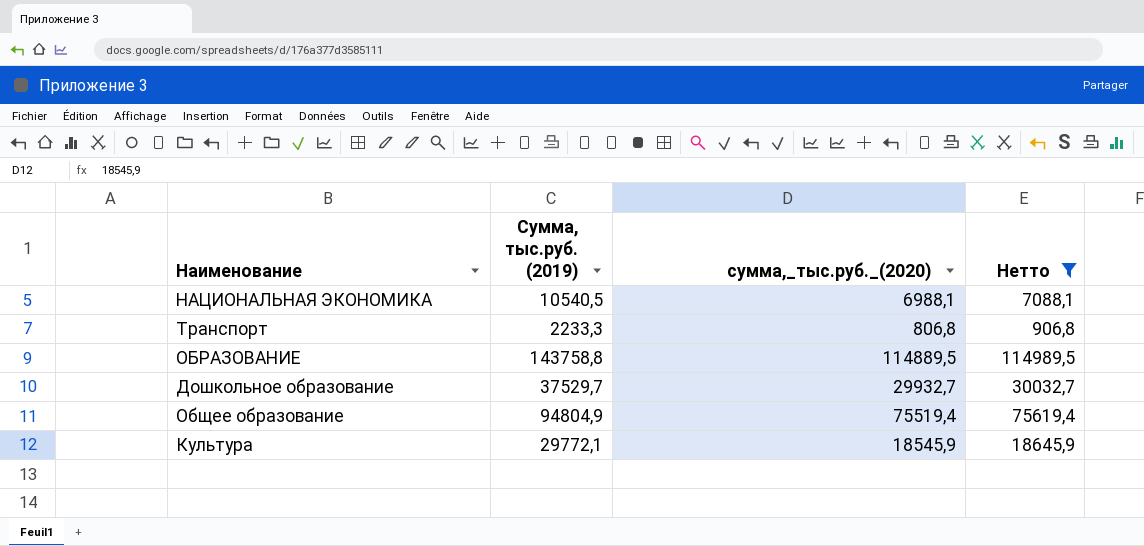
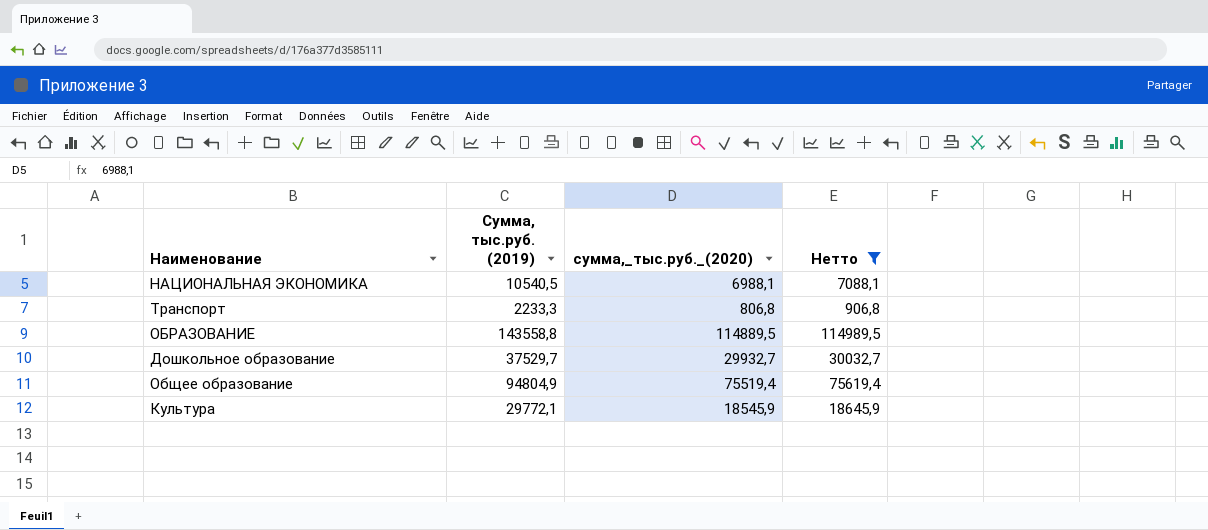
ОБРАЗОВАНИЕ | Сумма, тыс.руб. (2019): 143758,8 -> 143558,8

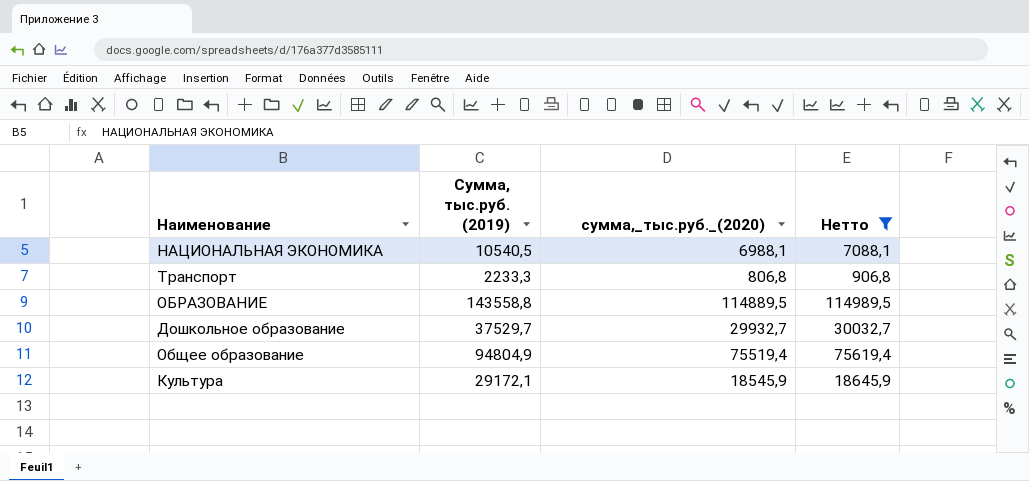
Культура | Сумма, тыс.руб. (2019): 29772,1 -> 29172,1

